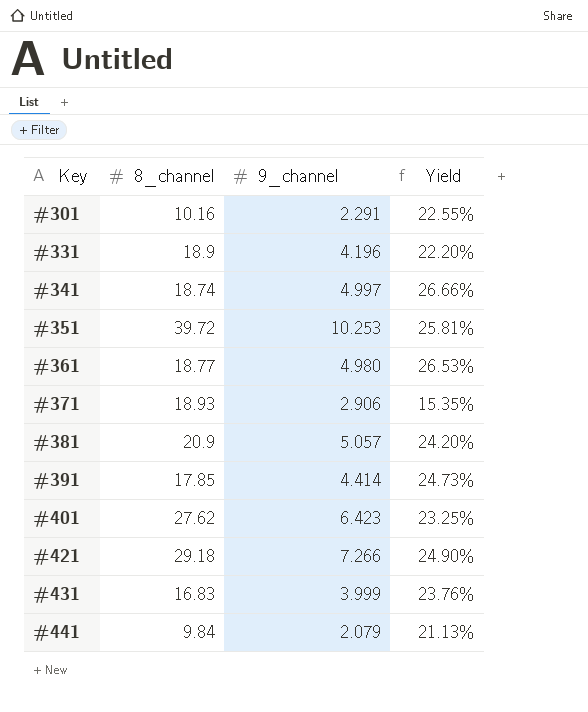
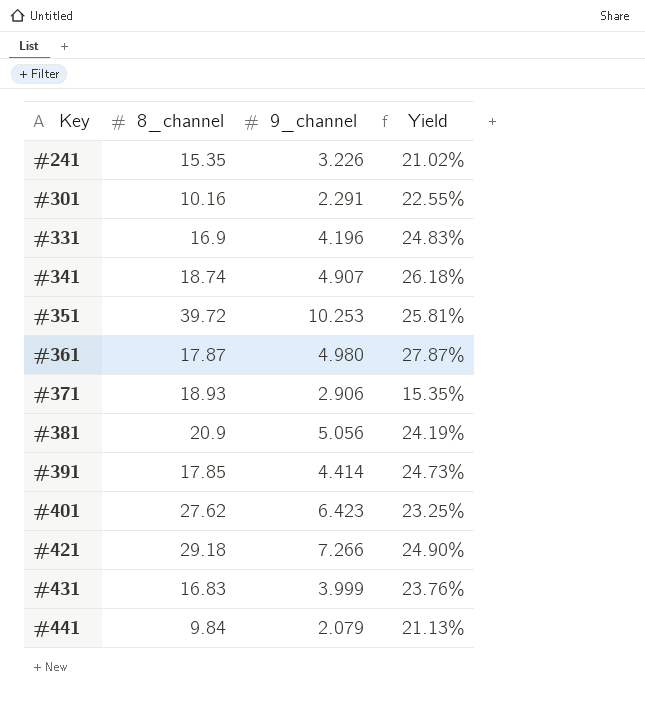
row #241: none -> 15.35 | 3.226 | 21.02%
#331 | 8_channel: 18.9 -> 16.9
#331 | Yield: 22.20% -> 24.83%
#341 | 9_channel: 4.997 -> 4.907
#341 | Yield: 26.66% -> 26.18%
#361 | 8_channel: 18.77 -> 17.87
#361 | Yield: 26.53% -> 27.87%
#381 | 9_channel: 5.057 -> 5.056
#381 | Yield: 24.20% -> 24.19%

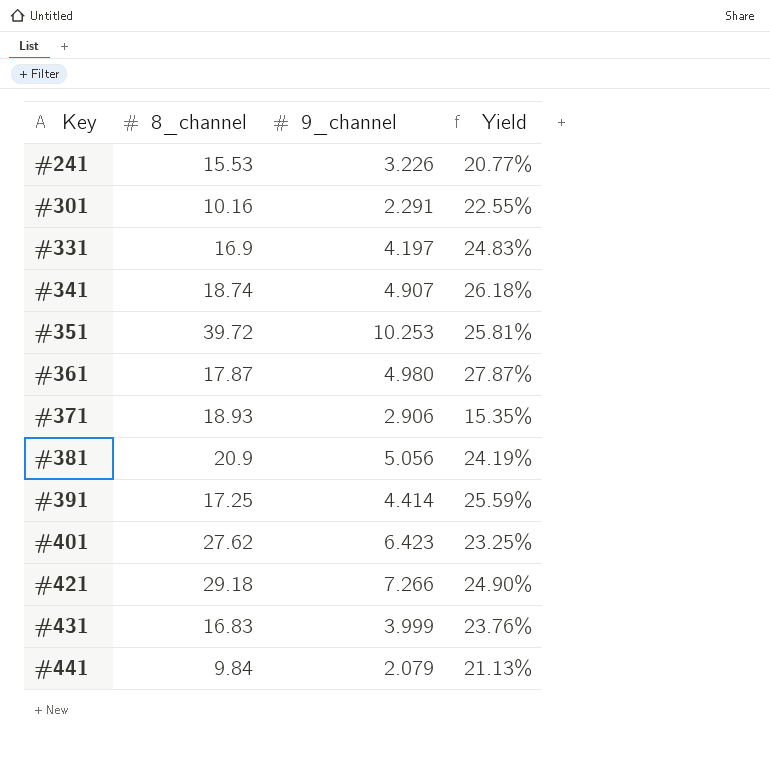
#241 | 8_channel: 15.35 -> 15.53
#241 | Yield: 21.02% -> 20.77%
#331 | 9_channel: 4.196 -> 4.197
#391 | 8_channel: 17.85 -> 17.25
#391 | Yield: 24.73% -> 25.59%

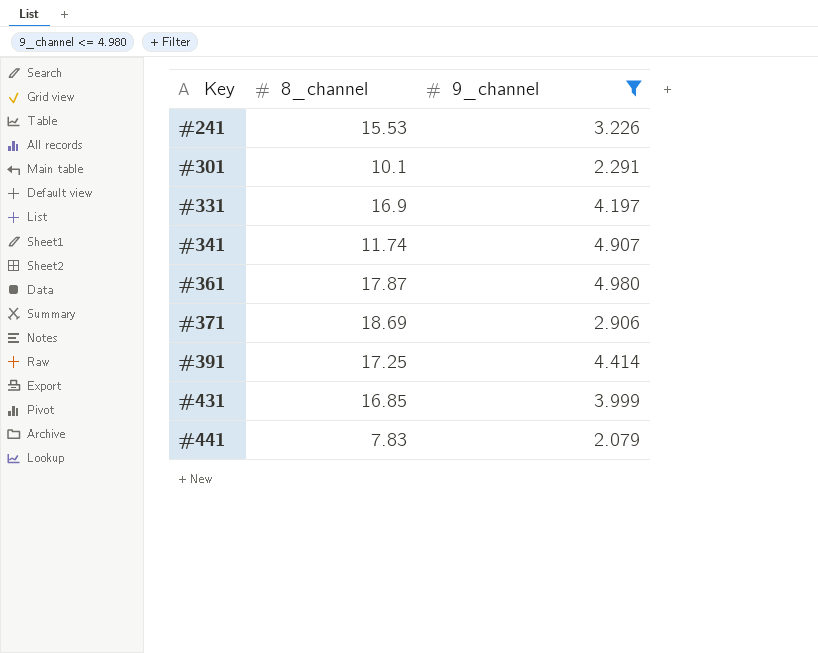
filter: none -> 9_channel <= 4.980
column Yield | formula: [9_channel] / [8_channel] -> none
#301 | 8_channel: 10.16 -> 10.1
#341 | 8_channel: 18.74 -> 11.74
#371 | 8_channel: 18.93 -> 18.69
#431 | 8_channel: 16.83 -> 16.85
#441 | 8_channel: 9.84 -> 7.83

